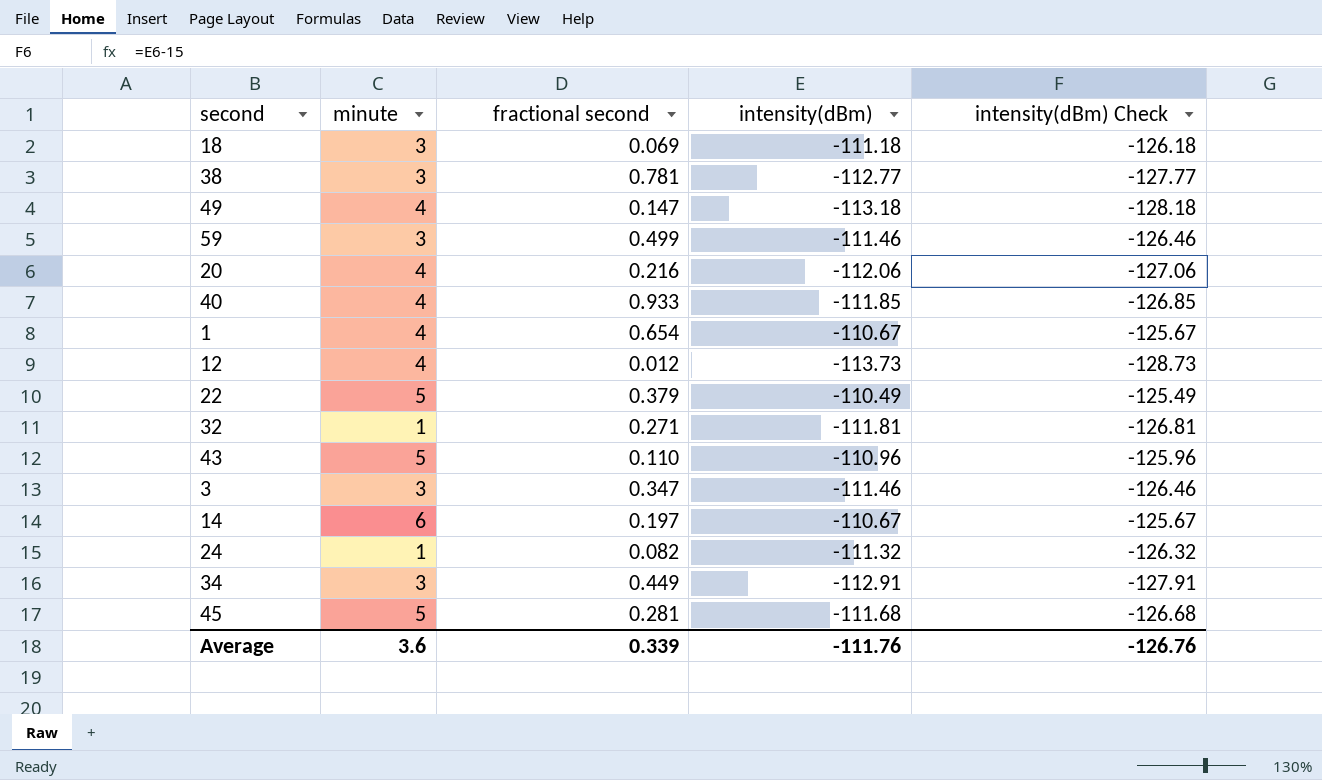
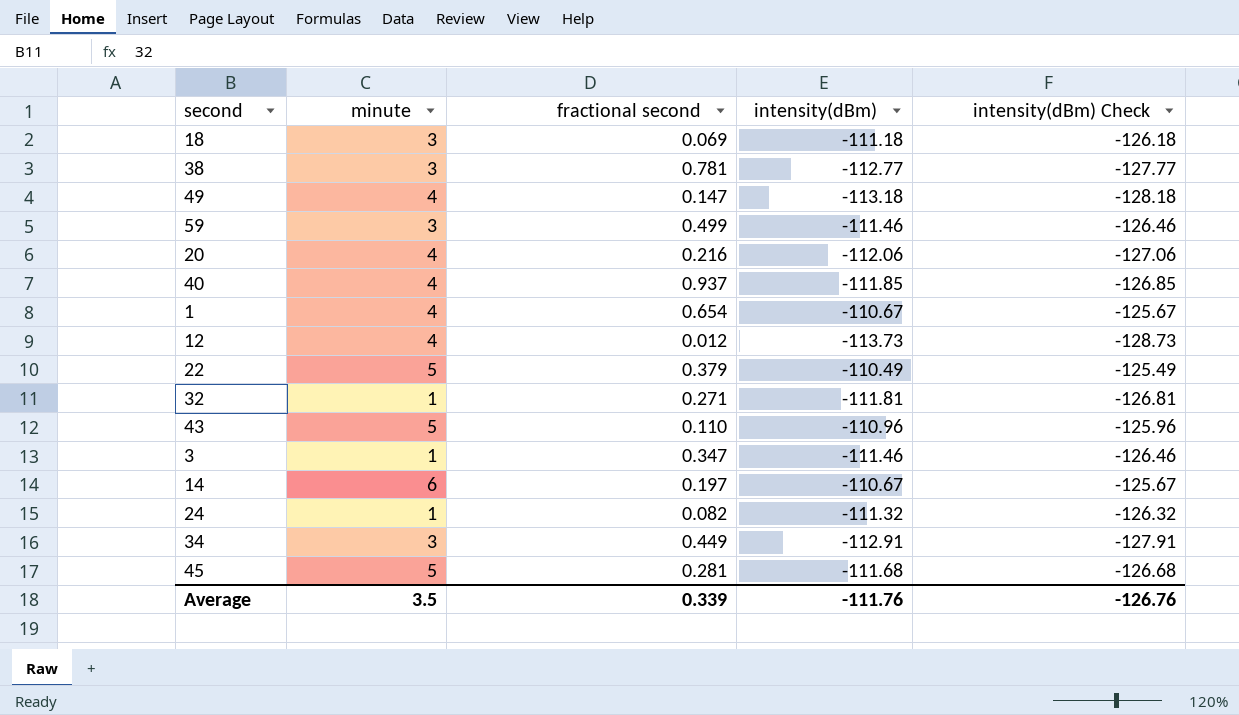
40 | fractional second: 0.933 -> 0.937
3 | minute: 3 -> 1
Average | minute: 3.6 -> 3.5

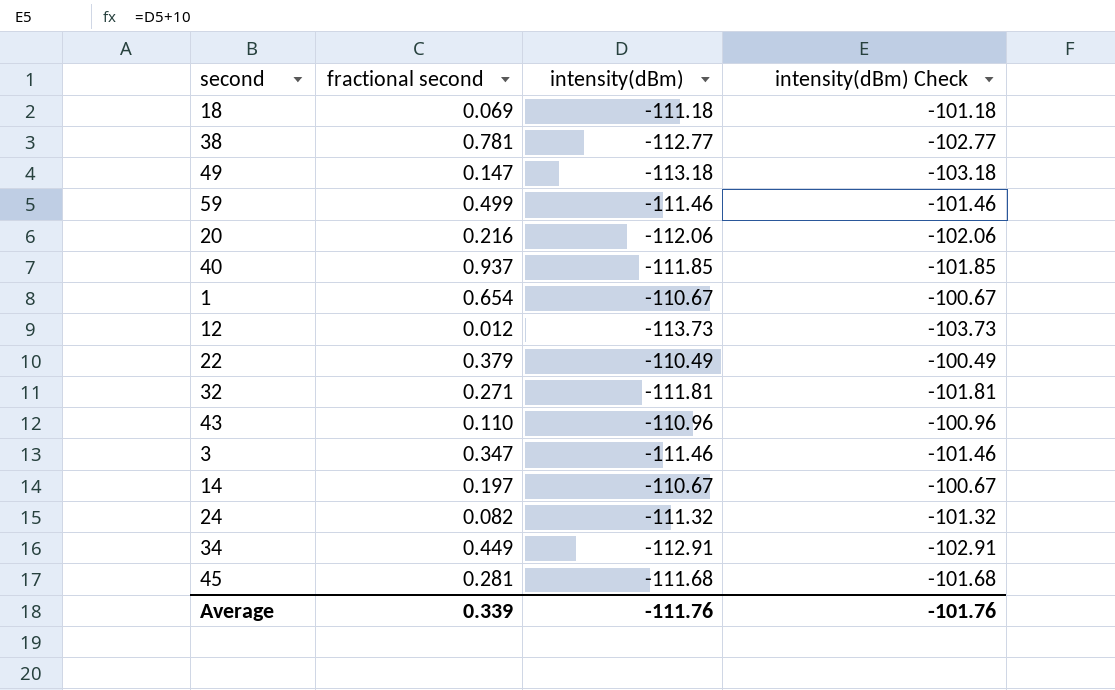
column minute | position: 2 -> none
column intensity(dBm) Check | formula: [intensity(dBm)] - 15 -> [intensity(dBm)] + 10
Average | intensity(dBm) Check: -126.76 -> -101.76

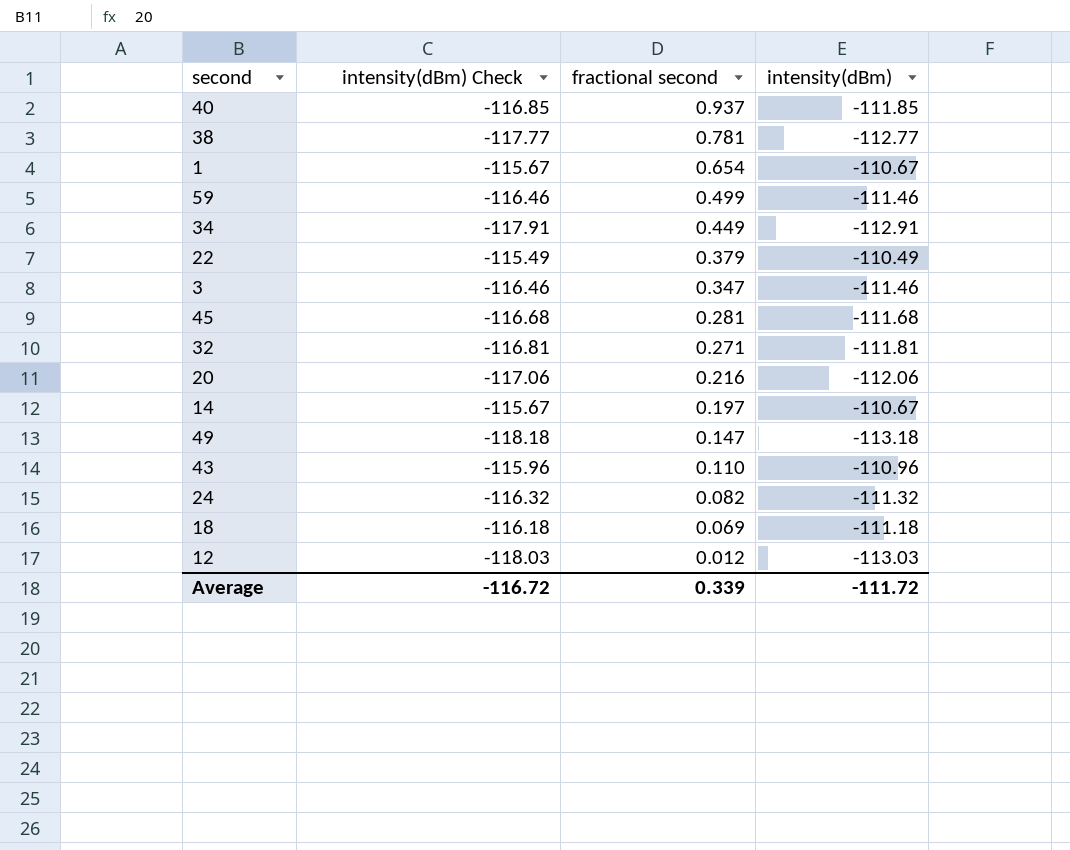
row order: none -> fractional second descending
column intensity(dBm) Check | formula: [intensity(dBm)] + 10 -> [intensity(dBm)] - 5
column intensity(dBm) Check | position: 4 -> 2
12 | intensity(dBm): -113.73 -> -113.03
Average | intensity(dBm) Check: -101.76 -> -116.72
Average | intensity(dBm): -111.76 -> -111.72

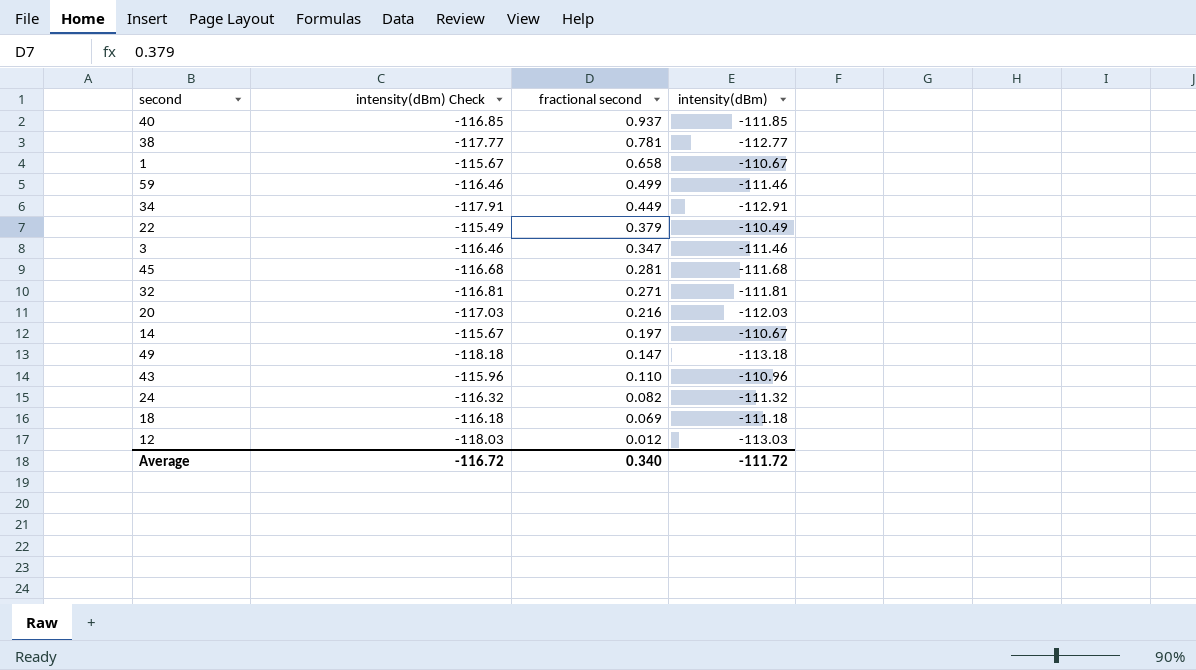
1 | fractional second: 0.654 -> 0.658
20 | intensity(dBm) Check: -117.06 -> -117.03
20 | intensity(dBm): -112.06 -> -112.03
Average | fractional second: 0.339 -> 0.340

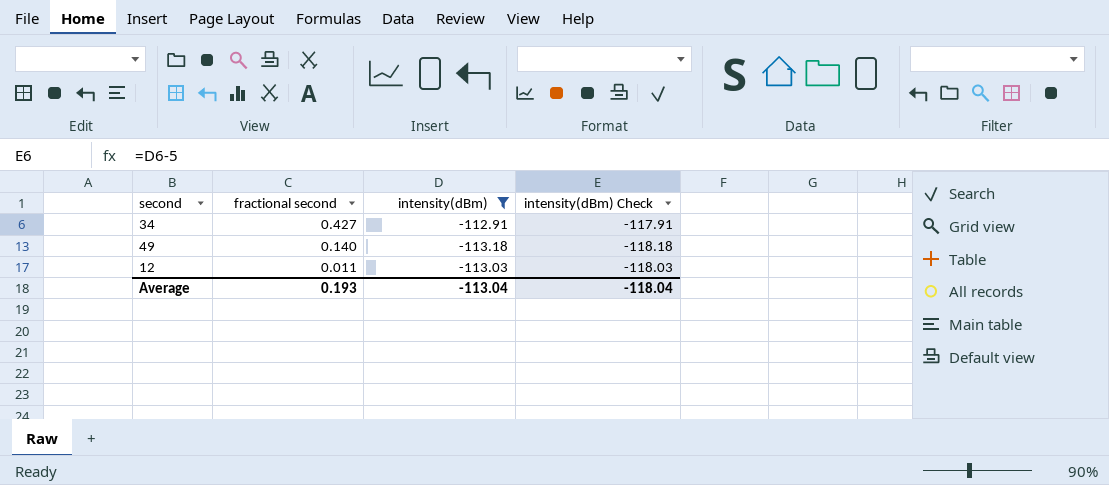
filter: none -> intensity(dBm) <= -112.91
column intensity(dBm) Check | position: 2 -> 4
34 | fractional second: 0.449 -> 0.427
49 | fractional second: 0.147 -> 0.140
12 | fractional second: 0.012 -> 0.011
Average | fractional second: 0.340 -> 0.193
Average | intensity(dBm): -111.72 -> -113.04
Average | intensity(dBm) Check: -116.72 -> -118.04

